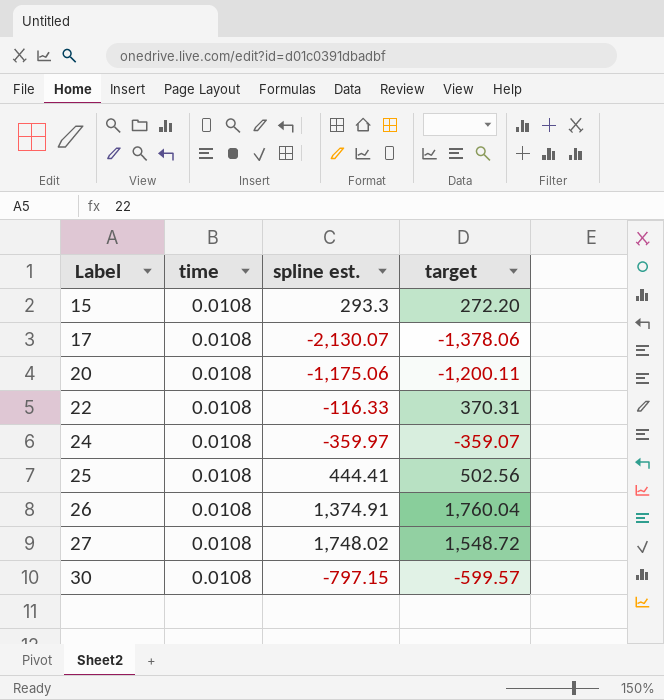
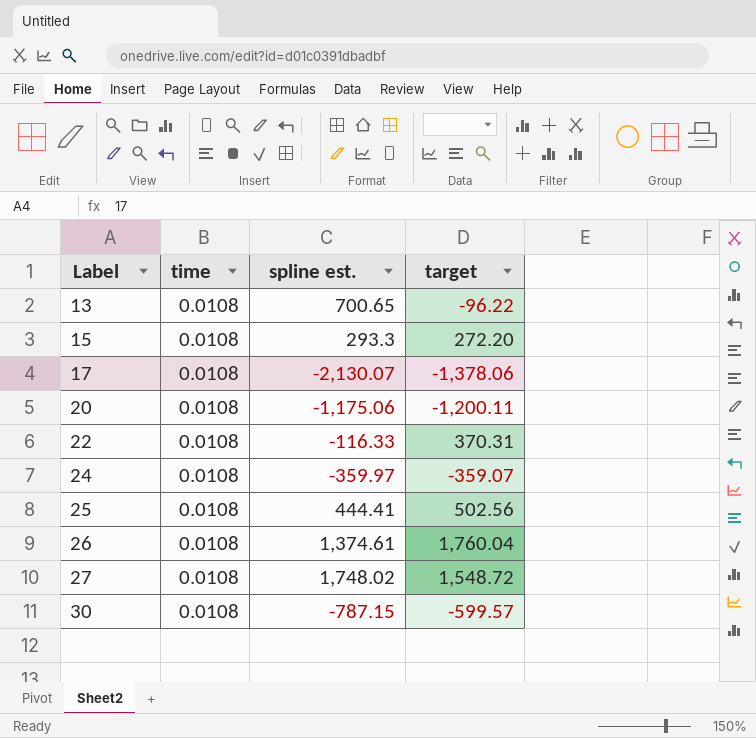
row 13: none -> 0.0108 | 700.65 | -96.22
26 | spline est.: 1,374.91 -> 1,374.61
30 | spline est.: -797.15 -> -787.15

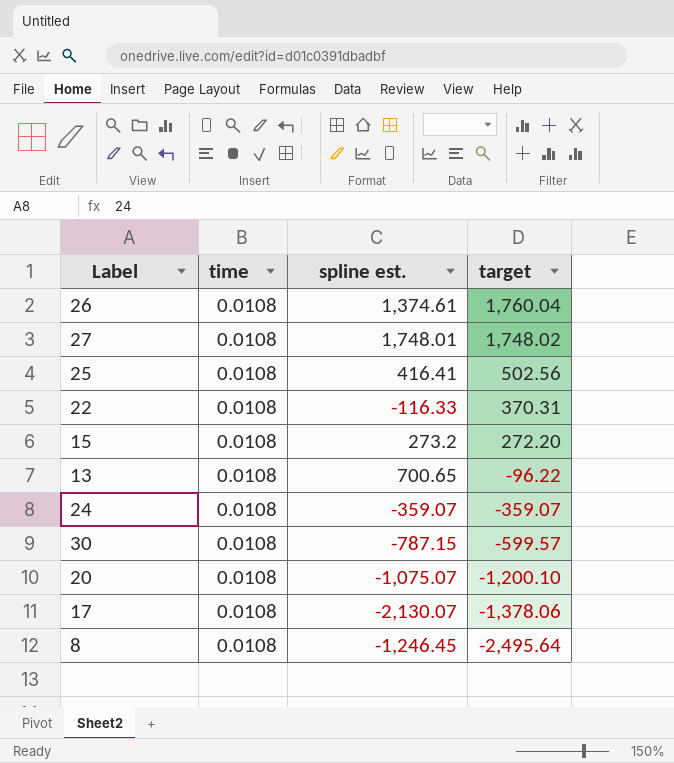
row order: Label ascending -> target descending
27 | spline est.: 1,748.02 -> 1,748.01
27 | target: 1,548.72 -> 1,748.02
25 | spline est.: 444.41 -> 416.41
15 | spline est.: 293.3 -> 273.2
24 | spline est.: -359.97 -> -359.07
20 | spline est.: -1,175.06 -> -1,075.07
20 | target: -1,200.11 -> -1,200.10
row 8: none -> 0.0108 | -1,246.45 | -2,495.64

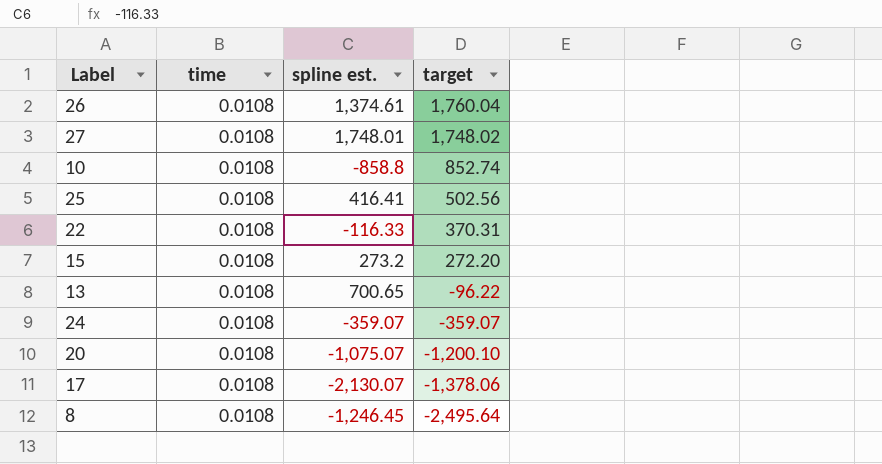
row 30: 0.0108 | -787.15 | -599.57 -> none
row 10: none -> 0.0108 | -858.8 | 852.74

